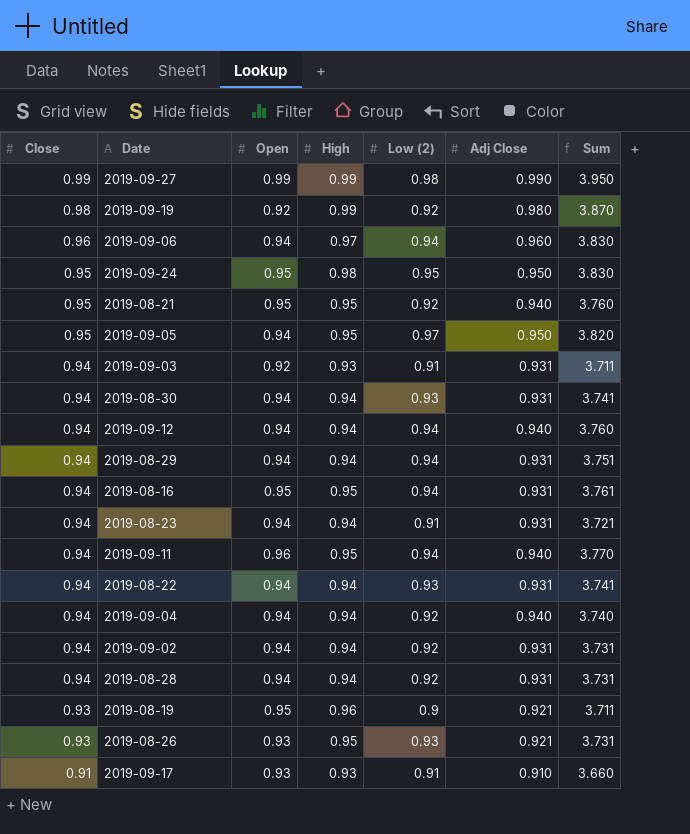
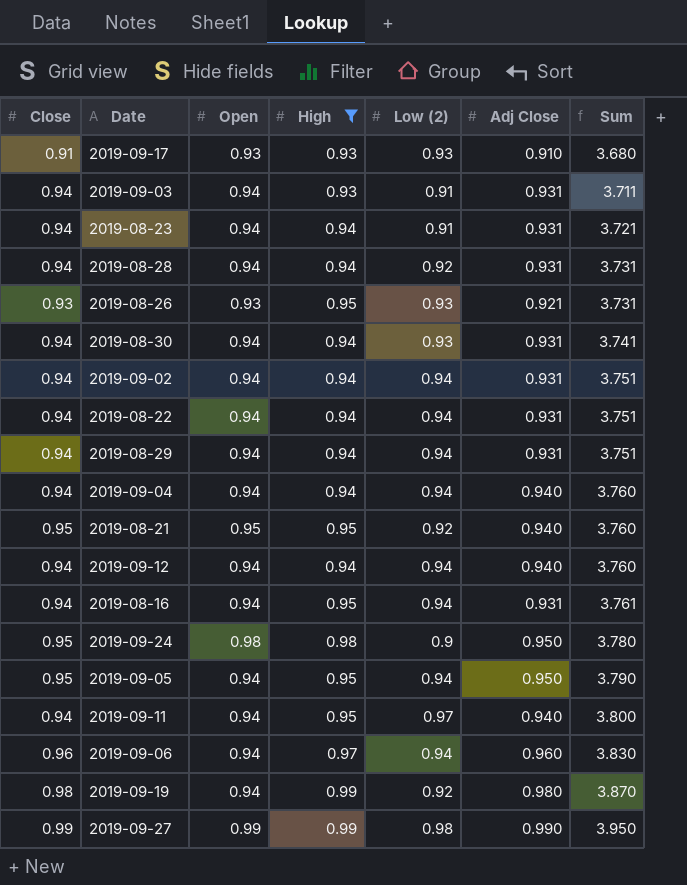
filter: none -> High != 0.96
row order: Close descending -> Sum ascending
2019-09-17 | Low (2): 0.91 -> 0.93
2019-09-17 | Sum: 3.660 -> 3.680
2019-09-03 | Open: 0.92 -> 0.94
2019-09-02 | Low (2): 0.92 -> 0.94
2019-09-02 | Sum: 3.731 -> 3.751
2019-08-22 | Low (2): 0.93 -> 0.94
2019-08-22 | Sum: 3.741 -> 3.751
2019-09-04 | Low (2): 0.92 -> 0.94
2019-09-04 | Sum: 3.740 -> 3.760
2019-08-16 | Open: 0.95 -> 0.94
2019-09-24 | Open: 0.95 -> 0.98
2019-09-24 | Low (2): 0.95 -> 0.9
2019-09-24 | Sum: 3.830 -> 3.780
2019-09-05 | Low (2): 0.97 -> 0.94
2019-09-05 | Sum: 3.820 -> 3.790
2019-09-11 | Open: 0.96 -> 0.94
2019-09-11 | Low (2): 0.94 -> 0.97
2019-09-11 | Sum: 3.770 -> 3.800
2019-09-19 | Open: 0.92 -> 0.94

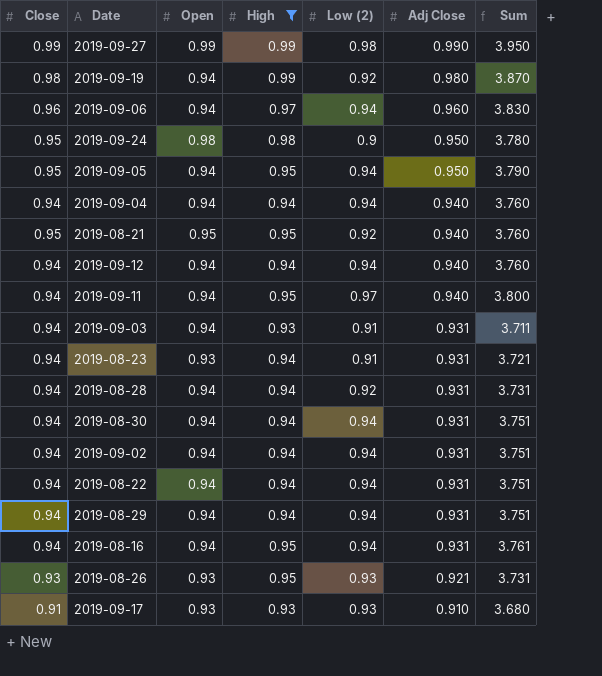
row order: Sum ascending -> Adj Close descending
2019-08-23 | Open: 0.94 -> 0.93
2019-08-30 | Low (2): 0.93 -> 0.94
2019-08-30 | Sum: 3.741 -> 3.751

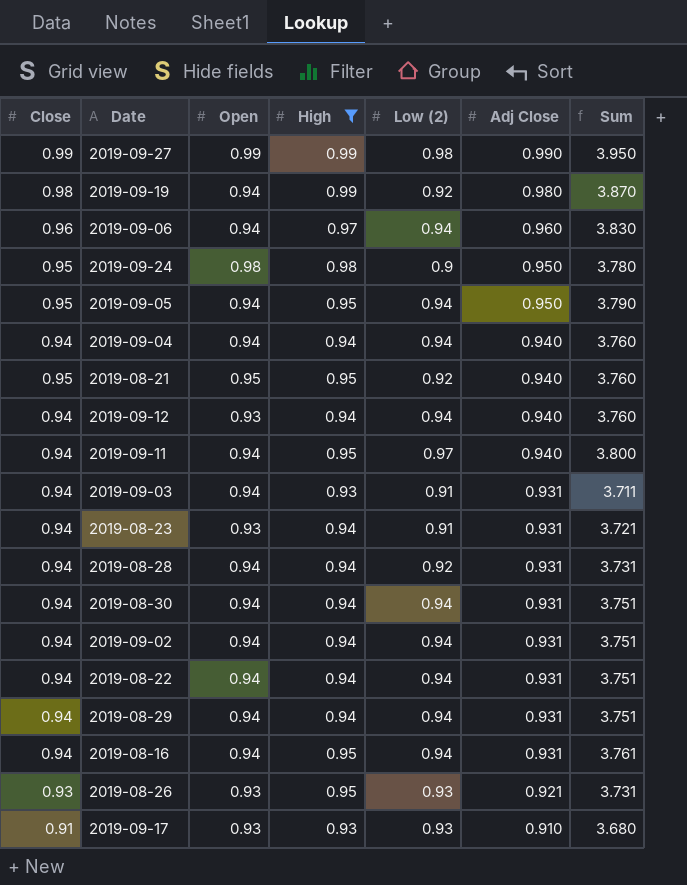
2019-09-12 | Open: 0.94 -> 0.93

